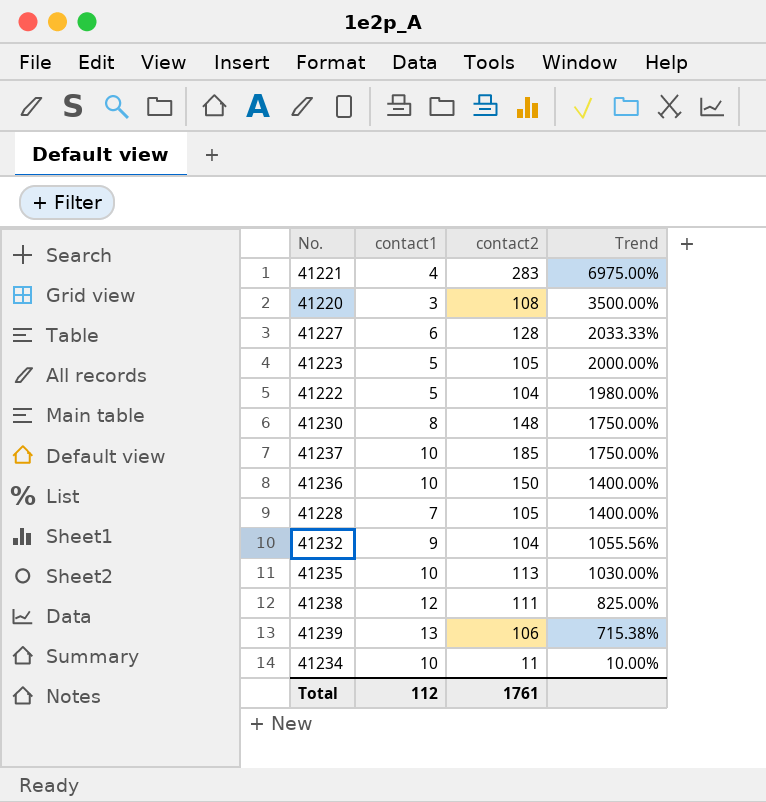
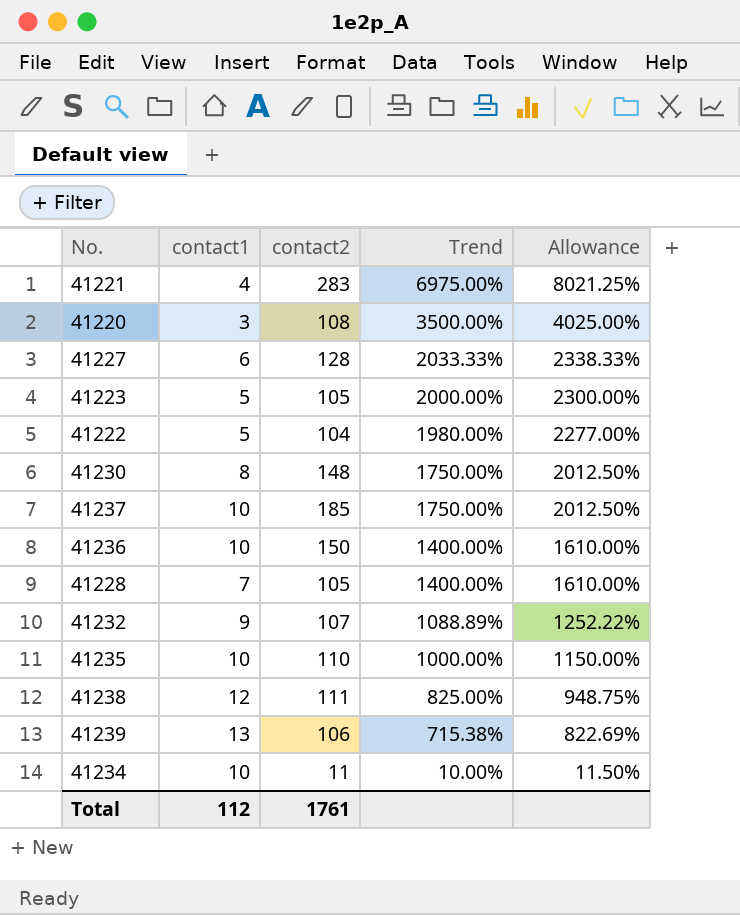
column Allowance | formula: none -> [Trend] * 1.15
41232 | contact2: 104 -> 107
41232 | Trend: 1055.56% -> 1088.89%
41235 | contact2: 113 -> 110
41235 | Trend: 1030.00% -> 1000.00%

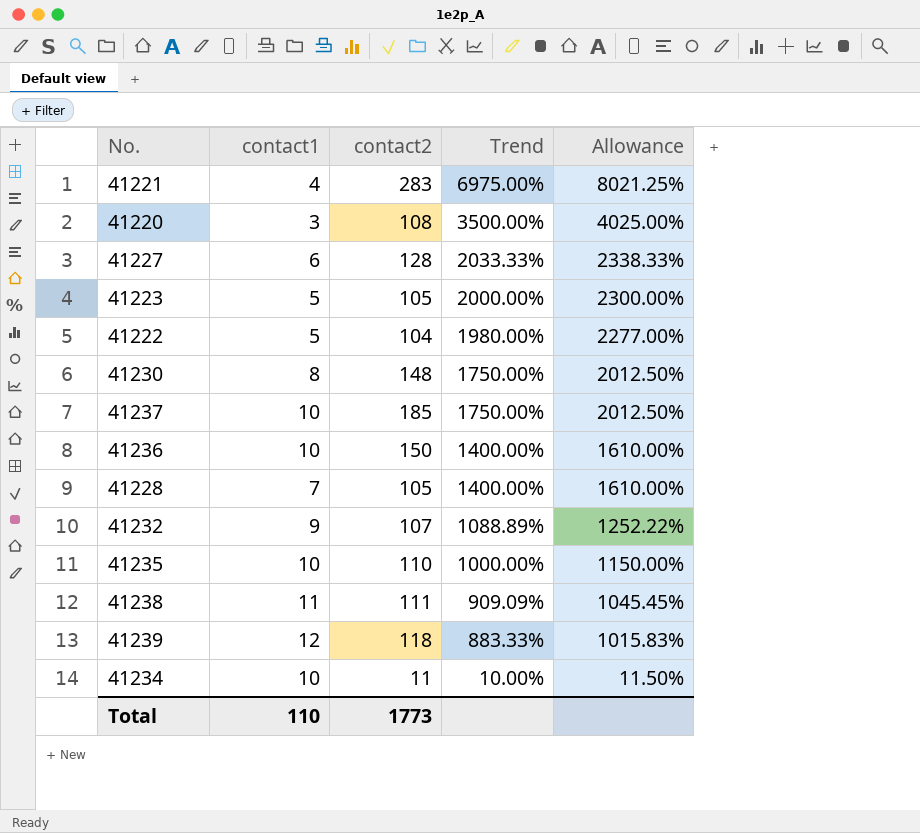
41238 | contact1: 12 -> 11
41238 | Trend: 825.00% -> 909.09%
41238 | Allowance: 948.75% -> 1045.45%
41239 | contact1: 13 -> 12
41239 | contact2: 106 -> 118
41239 | Trend: 715.38% -> 883.33%
41239 | Allowance: 822.69% -> 1015.83%
Total | contact1: 112 -> 110
Total | contact2: 1761 -> 1773

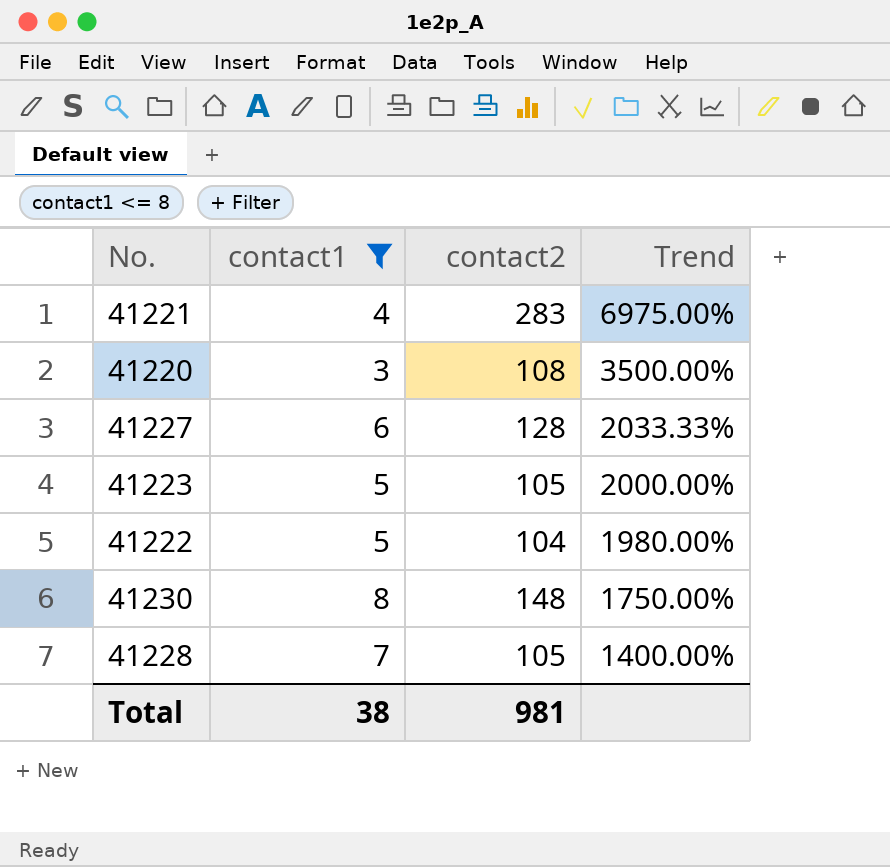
filter: none -> contact1 <= 8
column Allowance | formula: [Trend] * 1.15 -> none
Total | contact1: 110 -> 38
Total | contact2: 1773 -> 981

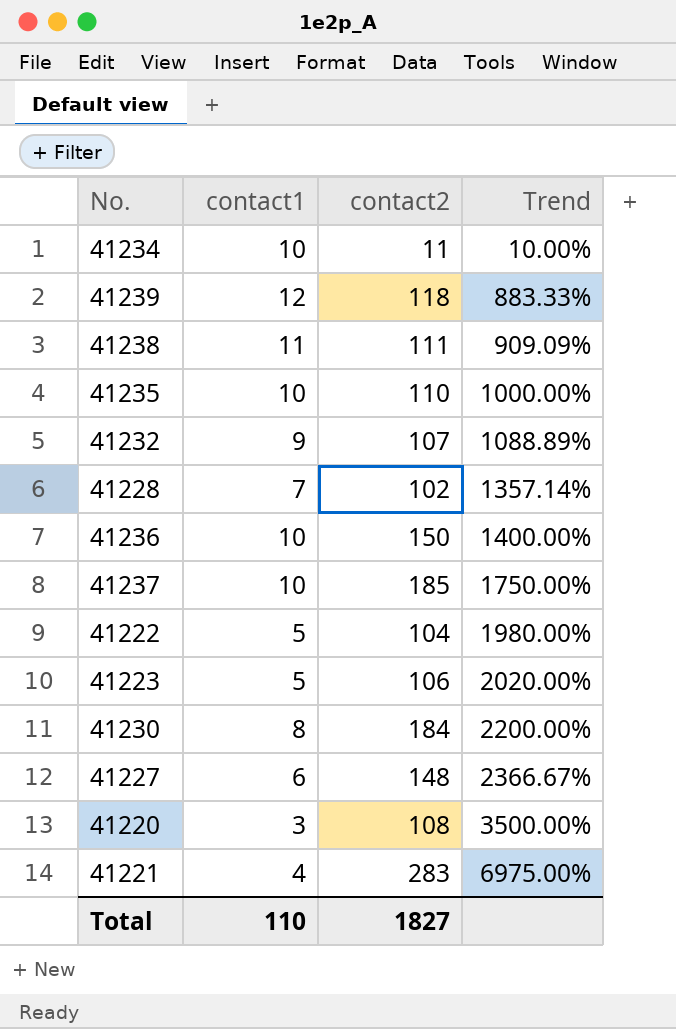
filter: contact1 <= 8 -> none
row order: Trend descending -> Trend ascending
41228 | contact2: 105 -> 102
41228 | Trend: 1400.00% -> 1357.14%
41223 | contact2: 105 -> 106
41223 | Trend: 2000.00% -> 2020.00%
41230 | contact2: 148 -> 184
41230 | Trend: 1750.00% -> 2200.00%
41227 | contact2: 128 -> 148
41227 | Trend: 2033.33% -> 2366.67%
Total | contact1: 38 -> 110
Total | contact2: 981 -> 1827

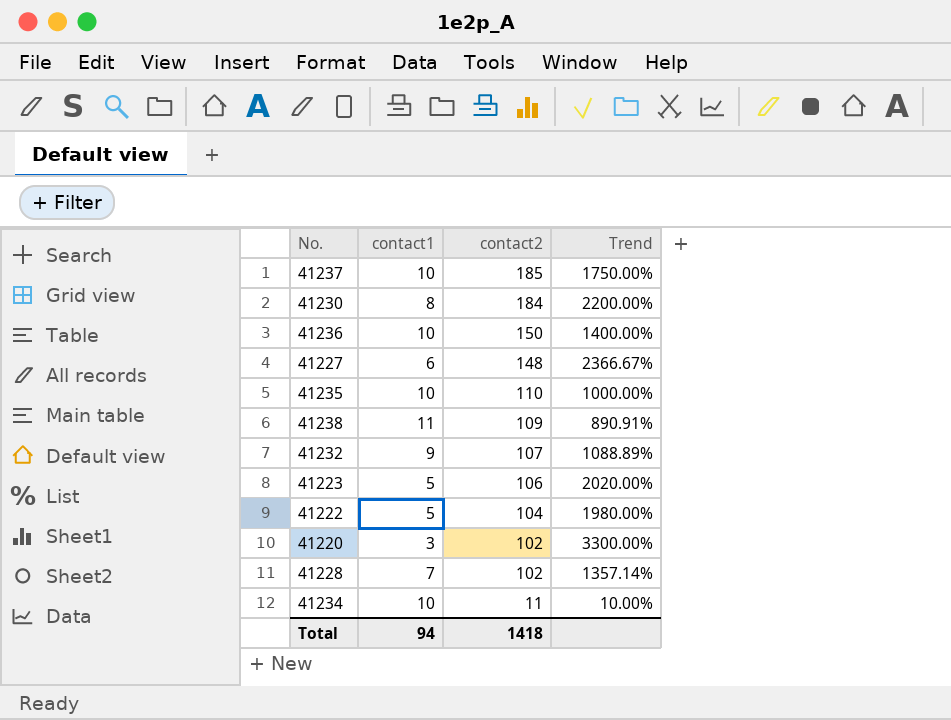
row order: Trend ascending -> contact2 descending
row 41239: 12 | 118 | 883.33% -> none
row 41221: 4 | 283 | 6975.00% -> none
41238 | contact2: 111 -> 109
41238 | Trend: 909.09% -> 890.91%
41220 | contact2: 108 -> 102
41220 | Trend: 3500.00% -> 3300.00%
Total | contact1: 110 -> 94
Total | contact2: 1827 -> 1418

